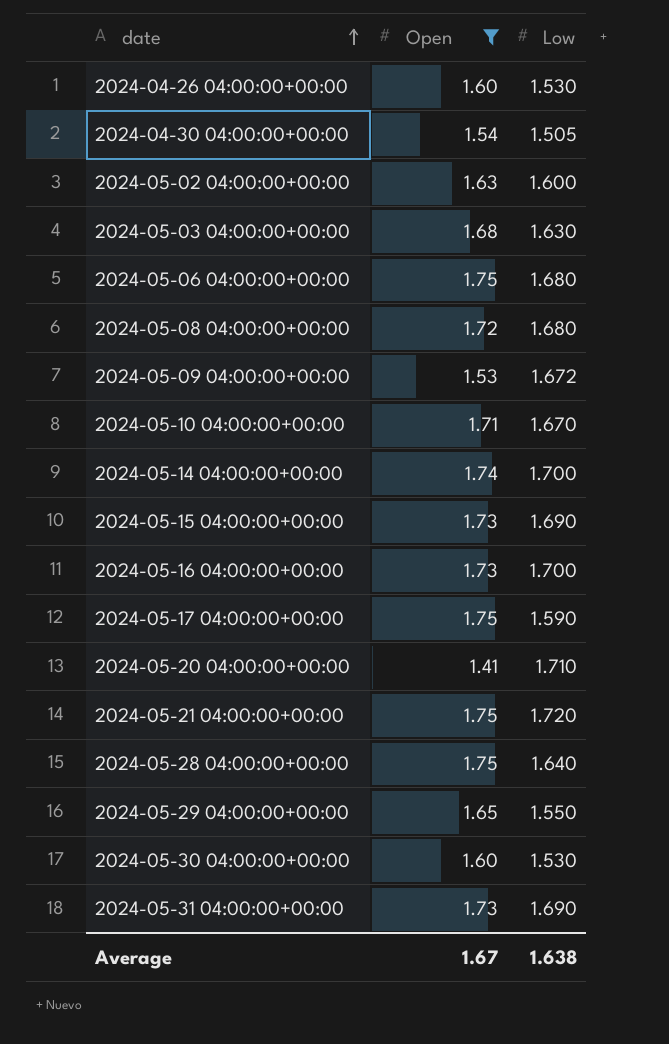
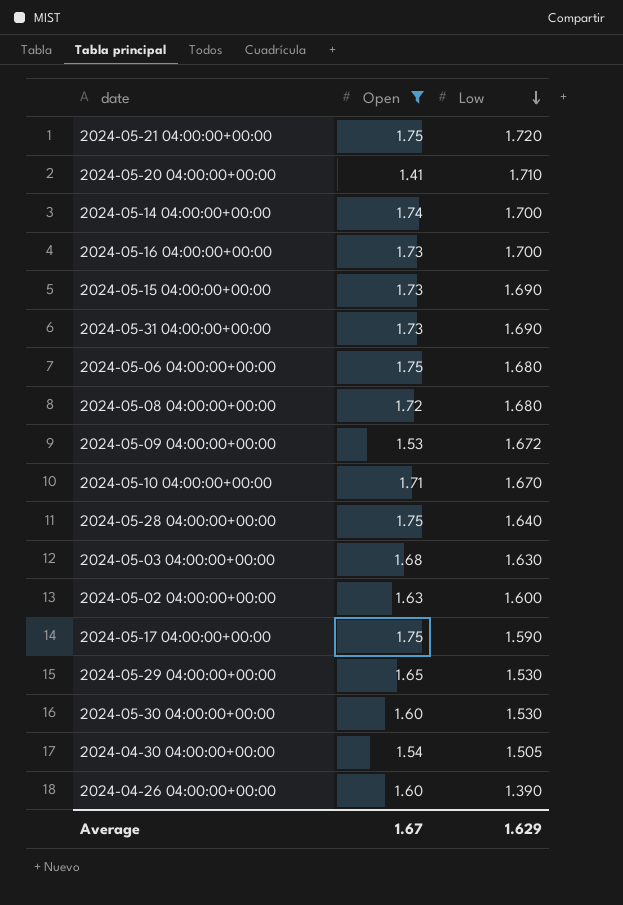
row order: date ascending -> Low descending
2024-05-29 04:00:00+00:00 | Low: 1.550 -> 1.530
2024-04-26 04:00:00+00:00 | Low: 1.530 -> 1.390
Average | Low: 1.638 -> 1.629

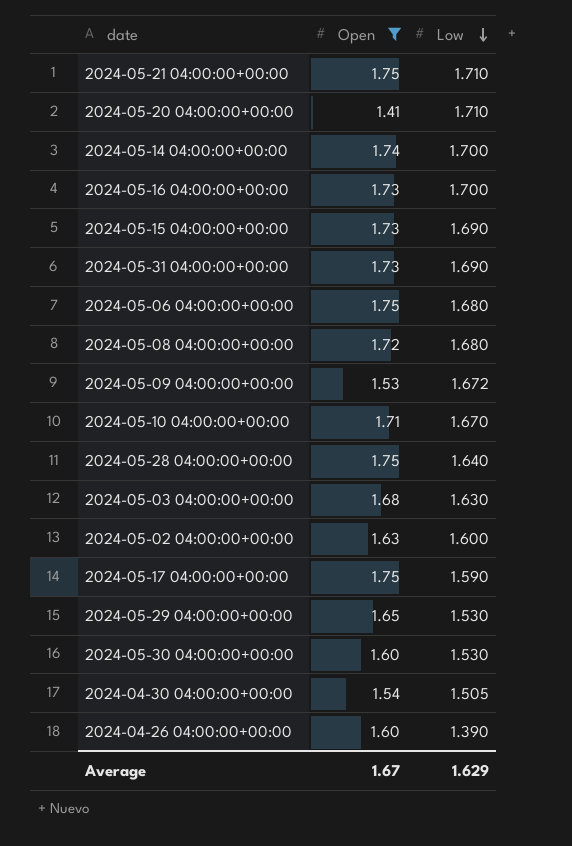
2024-05-21 04:00:00+00:00 | Low: 1.720 -> 1.710

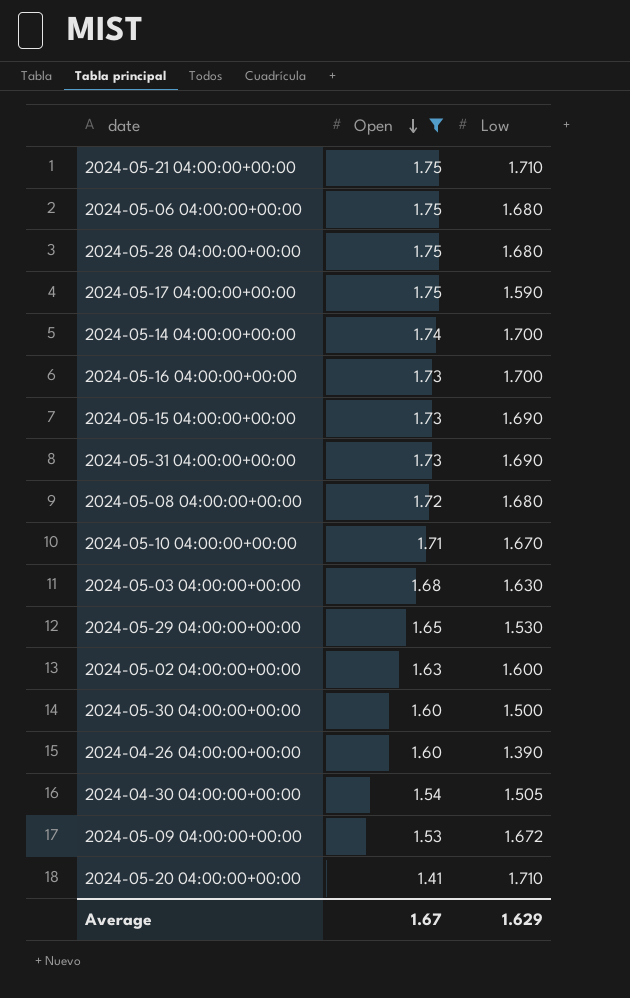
row order: Low descending -> Open descending
2024-05-28 04:00:00+00:00 | Low: 1.640 -> 1.680
2024-05-30 04:00:00+00:00 | Low: 1.530 -> 1.500

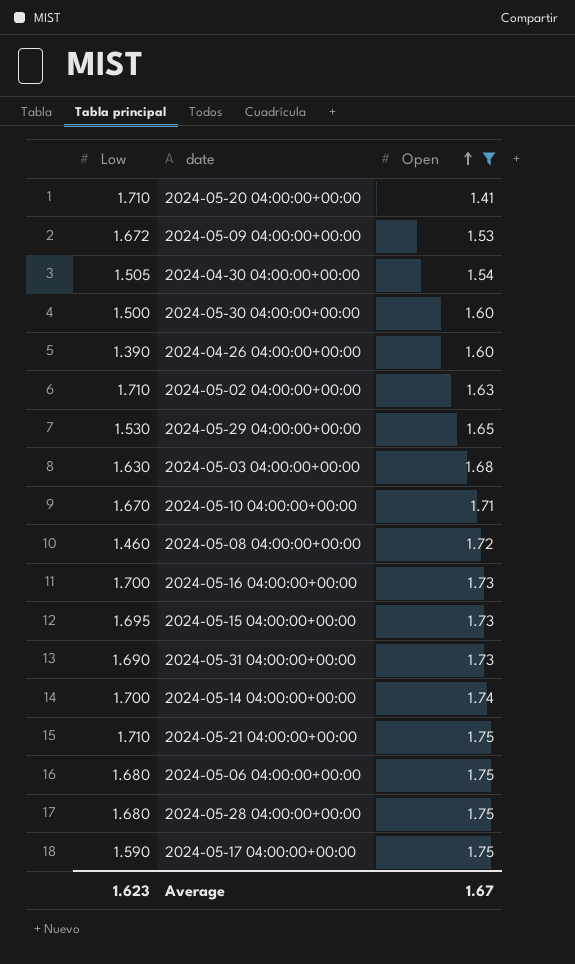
row order: Open descending -> Open ascending
column Low | position: 3 -> 1
2024-05-02 04:00:00+00:00 | Low: 1.600 -> 1.710
2024-05-08 04:00:00+00:00 | Low: 1.680 -> 1.460
2024-05-15 04:00:00+00:00 | Low: 1.690 -> 1.695
Average | Low: 1.629 -> 1.623

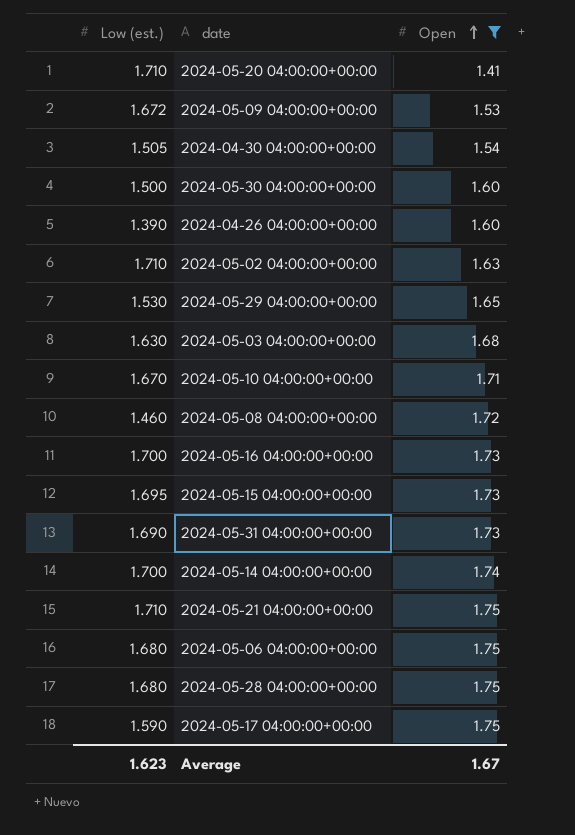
column name: Low -> Low (est.)

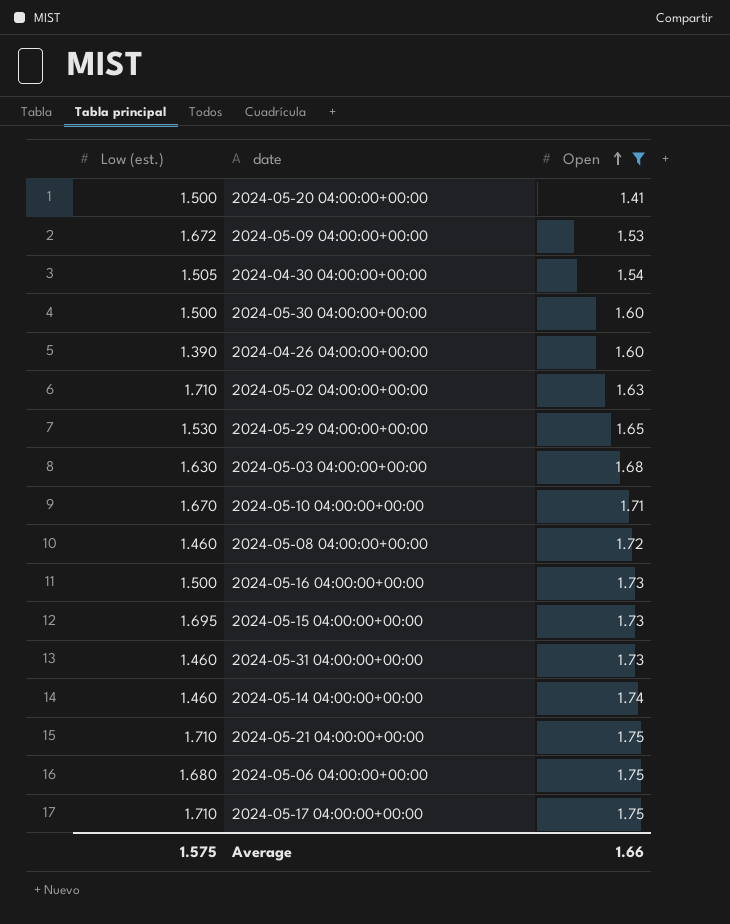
row 2024-05-28 04:00:00+00:00: 1.680 | 1.75 -> none
2024-05-20 04:00:00+00:00 | Low (est.): 1.710 -> 1.500
2024-05-16 04:00:00+00:00 | Low (est.): 1.700 -> 1.500
2024-05-31 04:00:00+00:00 | Low (est.): 1.690 -> 1.460
2024-05-14 04:00:00+00:00 | Low (est.): 1.700 -> 1.460
2024-05-17 04:00:00+00:00 | Low (est.): 1.590 -> 1.710
Average | Low (est.): 1.623 -> 1.575
Average | Open: 1.67 -> 1.66

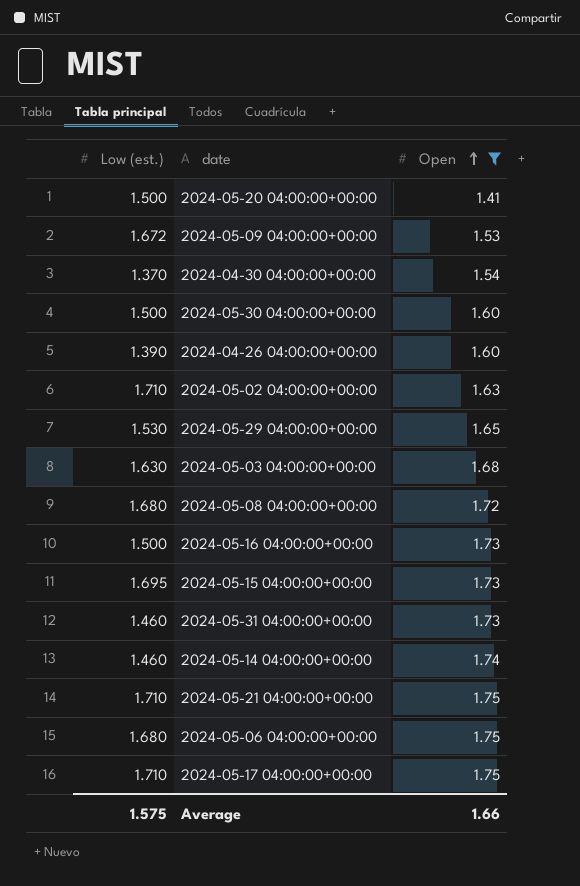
row 2024-05-10 04:00:00+00:00: 1.670 | 1.71 -> none
2024-04-30 04:00:00+00:00 | Low (est.): 1.505 -> 1.370
2024-05-08 04:00:00+00:00 | Low (est.): 1.460 -> 1.680

